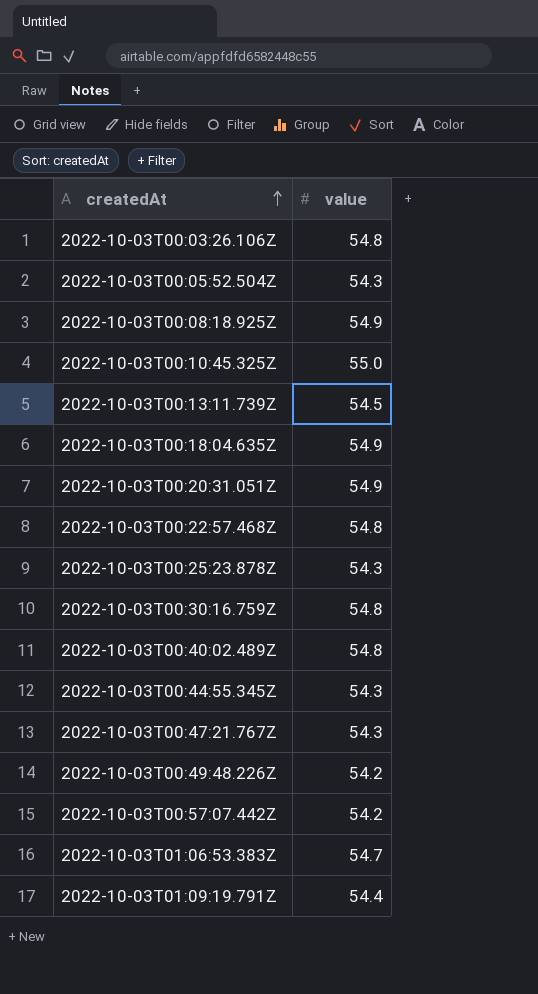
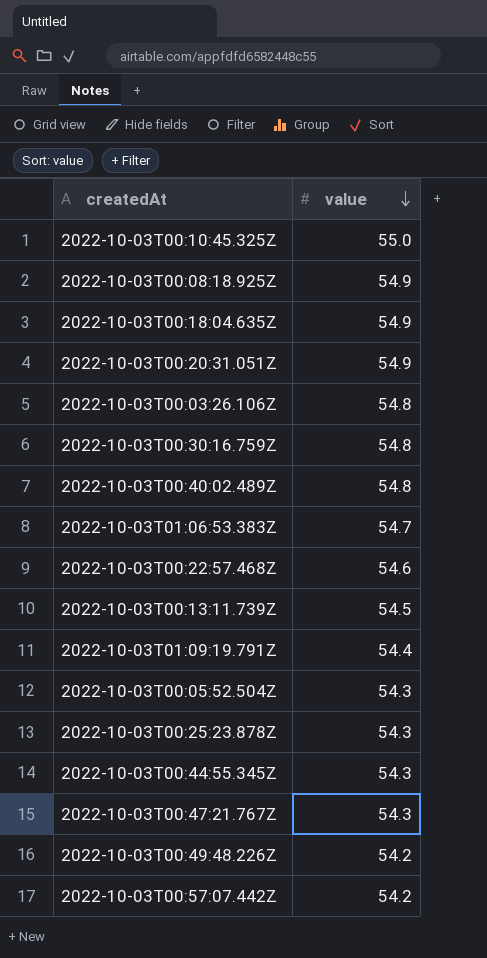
row order: createdAt ascending -> value descending
2022-10-03T00:22:57.468Z | value: 54.8 -> 54.6

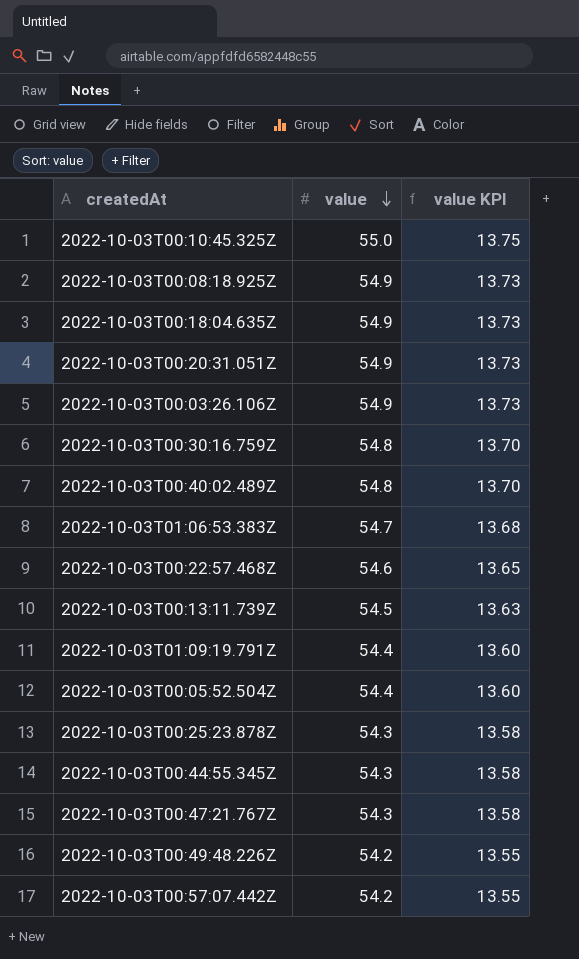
column value KPI | formula: none -> [value] * 0.25
2022-10-03T00:03:26.106Z | value: 54.8 -> 54.9
2022-10-03T00:05:52.504Z | value: 54.3 -> 54.4

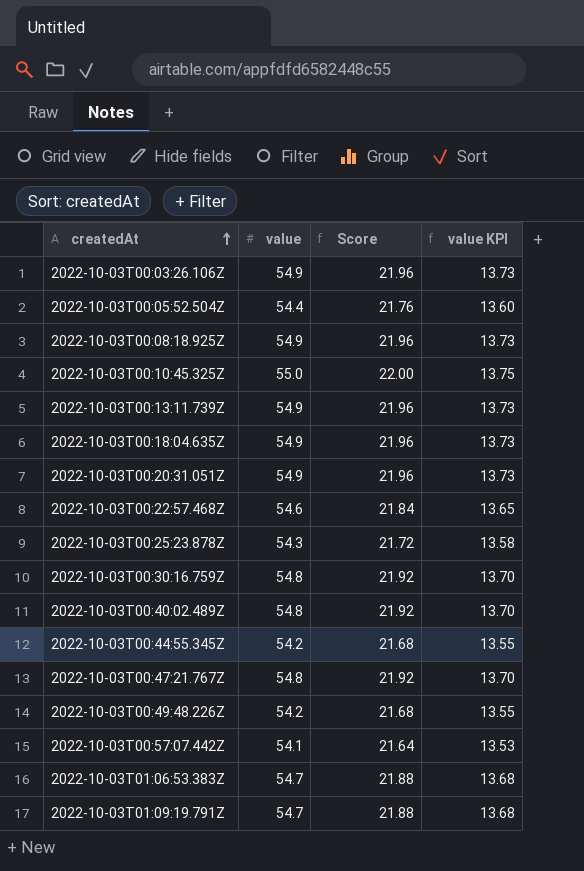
row order: value descending -> createdAt ascending
column Score | formula: none -> [value] * 0.4
2022-10-03T00:13:11.739Z | value: 54.5 -> 54.9
2022-10-03T00:13:11.739Z | value KPI: 13.63 -> 13.73
2022-10-03T00:44:55.345Z | value: 54.3 -> 54.2
2022-10-03T00:44:55.345Z | value KPI: 13.58 -> 13.55
2022-10-03T00:47:21.767Z | value: 54.3 -> 54.8
2022-10-03T00:47:21.767Z | value KPI: 13.58 -> 13.70
2022-10-03T00:57:07.442Z | value: 54.2 -> 54.1
2022-10-03T00:57:07.442Z | value KPI: 13.55 -> 13.53
2022-10-03T01:09:19.791Z | value: 54.4 -> 54.7
2022-10-03T01:09:19.791Z | value KPI: 13.60 -> 13.68

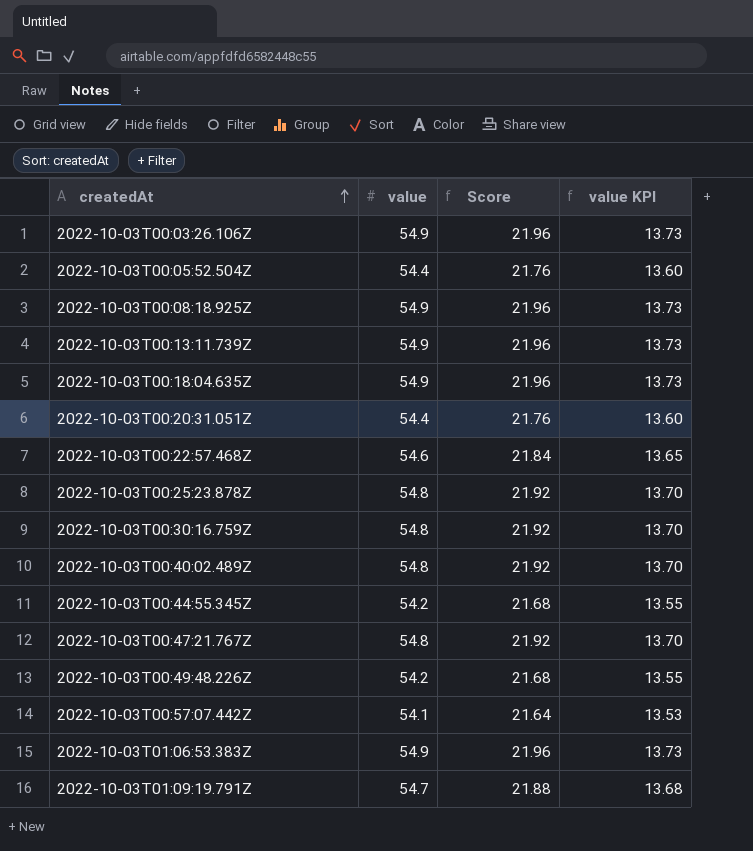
row 2022-10-03T00:10:45.325Z: 55.0 | 22.00 | 13.75 -> none
2022-10-03T00:20:31.051Z | value: 54.9 -> 54.4
2022-10-03T00:20:31.051Z | Score: 21.96 -> 21.76
2022-10-03T00:20:31.051Z | value KPI: 13.73 -> 13.60
2022-10-03T00:25:23.878Z | value: 54.3 -> 54.8
2022-10-03T00:25:23.878Z | Score: 21.72 -> 21.92
2022-10-03T00:25:23.878Z | value KPI: 13.58 -> 13.70
2022-10-03T01:06:53.383Z | value: 54.7 -> 54.9
2022-10-03T01:06:53.383Z | Score: 21.88 -> 21.96
2022-10-03T01:06:53.383Z | value KPI: 13.68 -> 13.73

